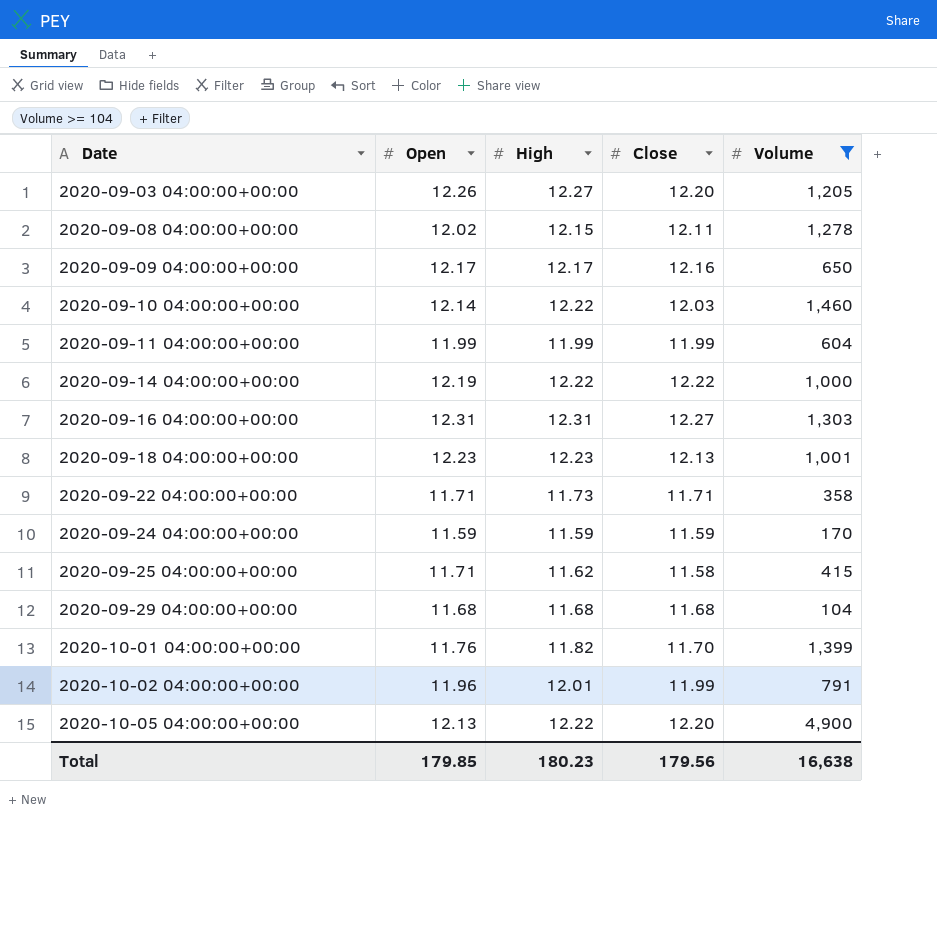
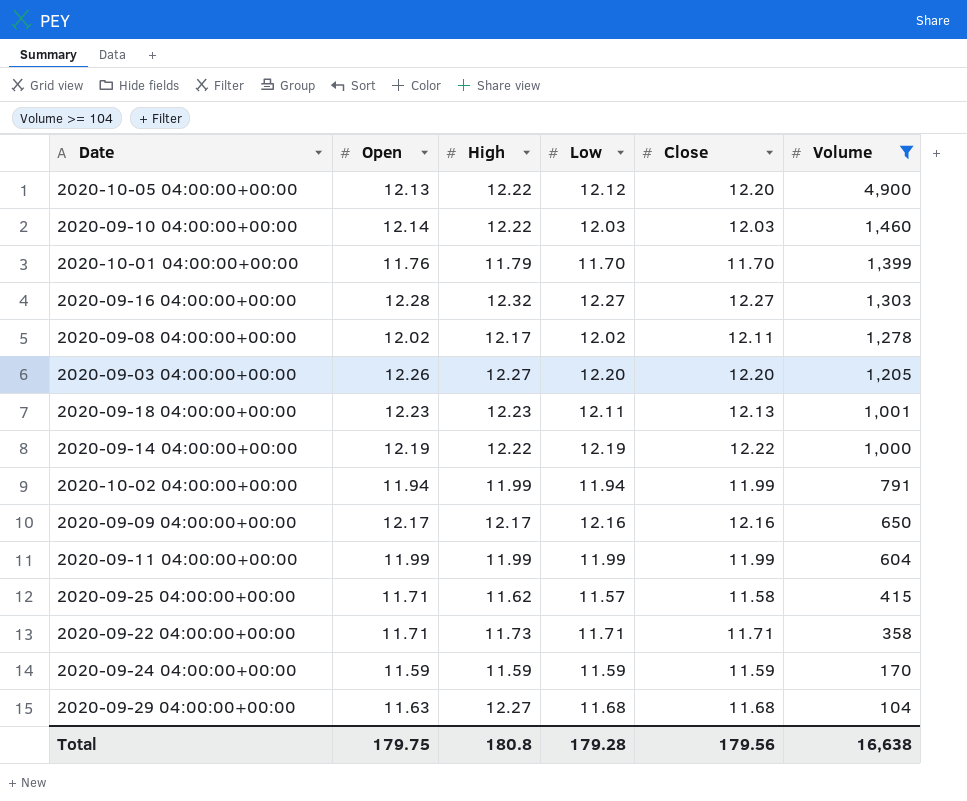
row order: Date ascending -> Volume descending
column Low | position: none -> 4
2020-10-01 04:00:00+00:00 | High: 11.82 -> 11.79
2020-09-16 04:00:00+00:00 | Open: 12.31 -> 12.28
2020-09-16 04:00:00+00:00 | High: 12.31 -> 12.32
2020-09-08 04:00:00+00:00 | High: 12.15 -> 12.17
2020-10-02 04:00:00+00:00 | Open: 11.96 -> 11.94
2020-10-02 04:00:00+00:00 | High: 12.01 -> 11.99
2020-09-29 04:00:00+00:00 | Open: 11.68 -> 11.63
2020-09-29 04:00:00+00:00 | High: 11.68 -> 12.27
Total | Open: 179.85 -> 179.75
Total | High: 180.23 -> 180.8

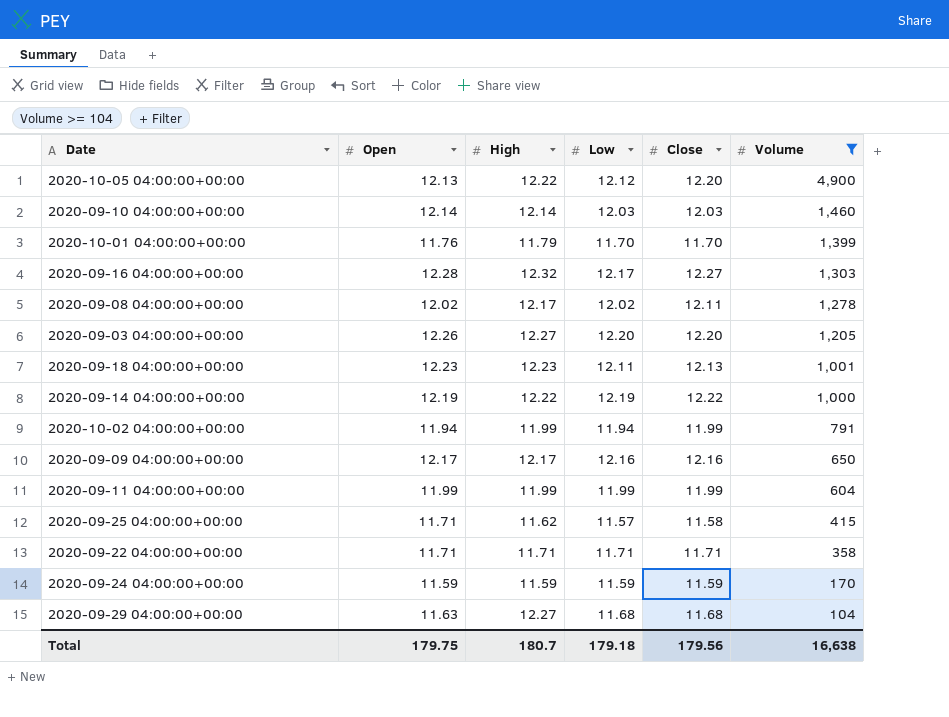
2020-09-10 04:00:00+00:00 | High: 12.22 -> 12.14
2020-09-16 04:00:00+00:00 | Low: 12.27 -> 12.17
2020-09-22 04:00:00+00:00 | High: 11.73 -> 11.71
Total | High: 180.8 -> 180.7
Total | Low: 179.28 -> 179.18

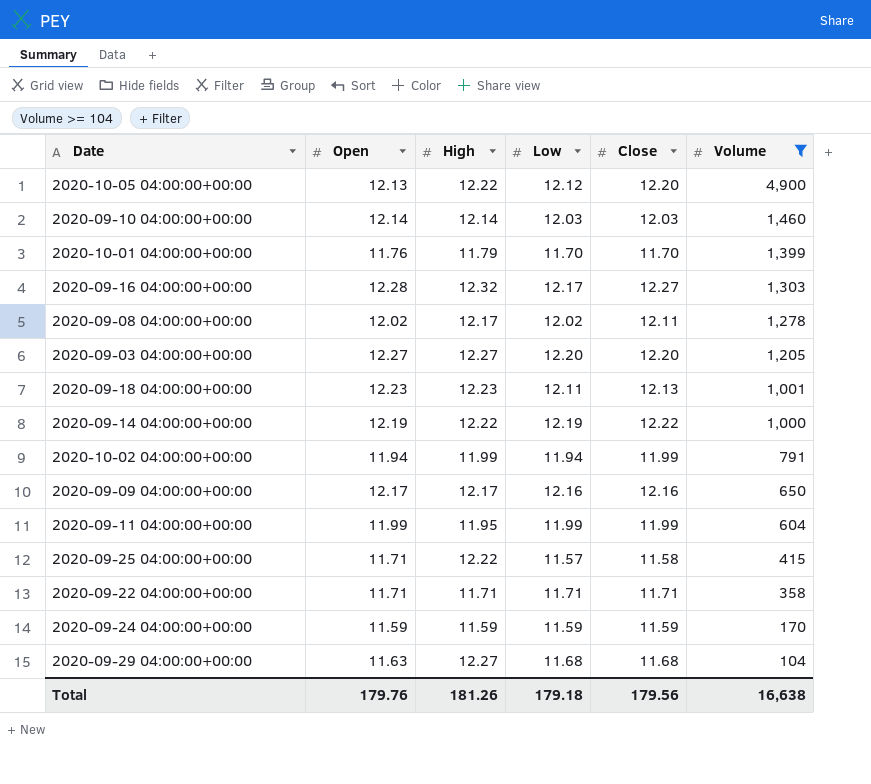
2020-09-03 04:00:00+00:00 | Open: 12.26 -> 12.27
2020-09-11 04:00:00+00:00 | High: 11.99 -> 11.95
2020-09-25 04:00:00+00:00 | High: 11.62 -> 12.22
Total | Open: 179.75 -> 179.76
Total | High: 180.7 -> 181.26

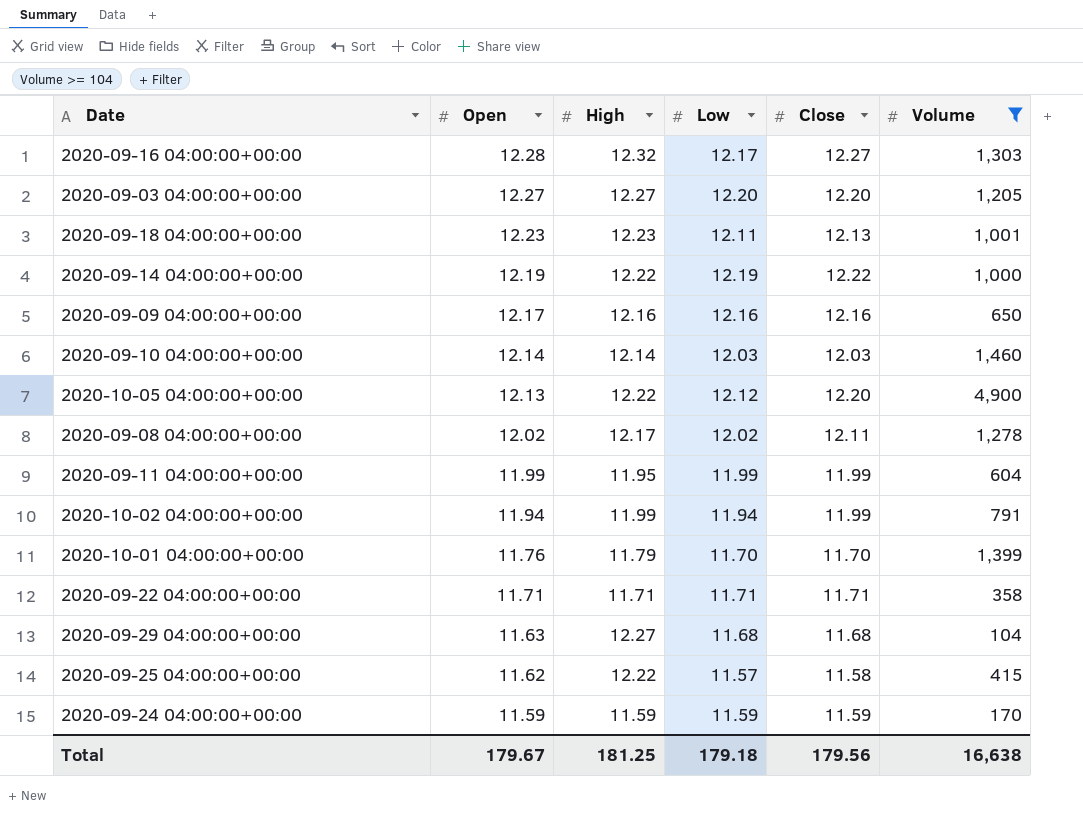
row order: Volume descending -> Open descending
2020-09-09 04:00:00+00:00 | High: 12.17 -> 12.16
2020-09-25 04:00:00+00:00 | Open: 11.71 -> 11.62
Total | Open: 179.76 -> 179.67
Total | High: 181.26 -> 181.25

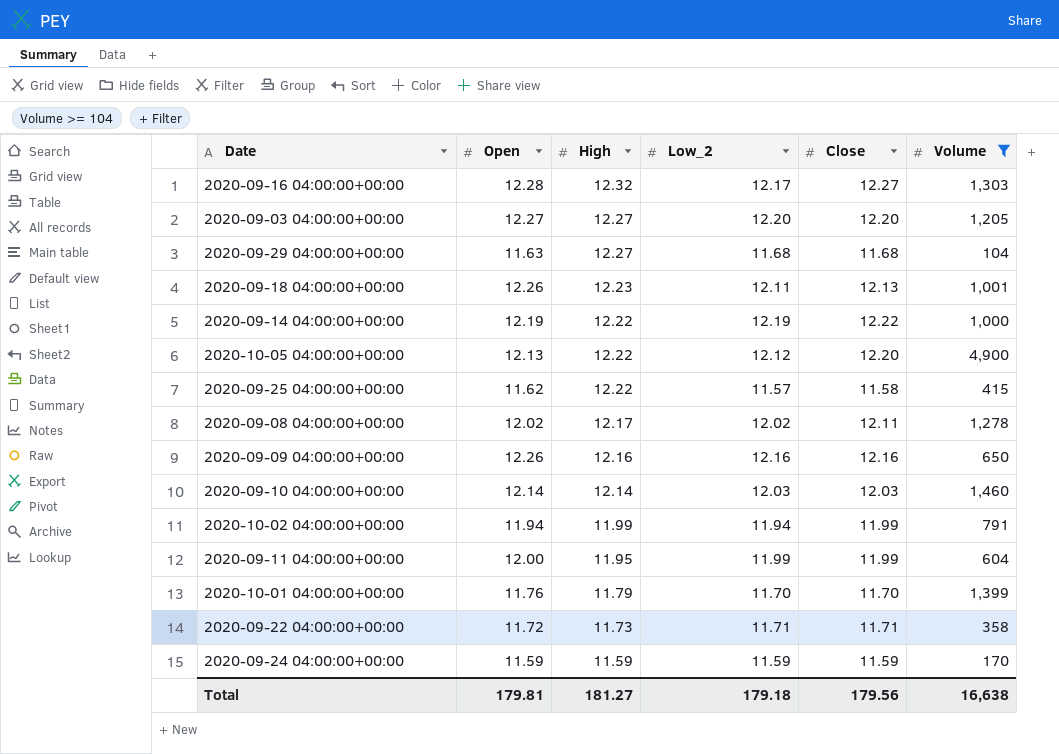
row order: Open descending -> High descending
column name: Low -> Low_2
2020-09-18 04:00:00+00:00 | Open: 12.23 -> 12.26
2020-09-09 04:00:00+00:00 | Open: 12.17 -> 12.26
2020-09-11 04:00:00+00:00 | Open: 11.99 -> 12.00
2020-09-22 04:00:00+00:00 | Open: 11.71 -> 11.72
2020-09-22 04:00:00+00:00 | High: 11.71 -> 11.73
Total | Open: 179.67 -> 179.81
Total | High: 181.25 -> 181.27

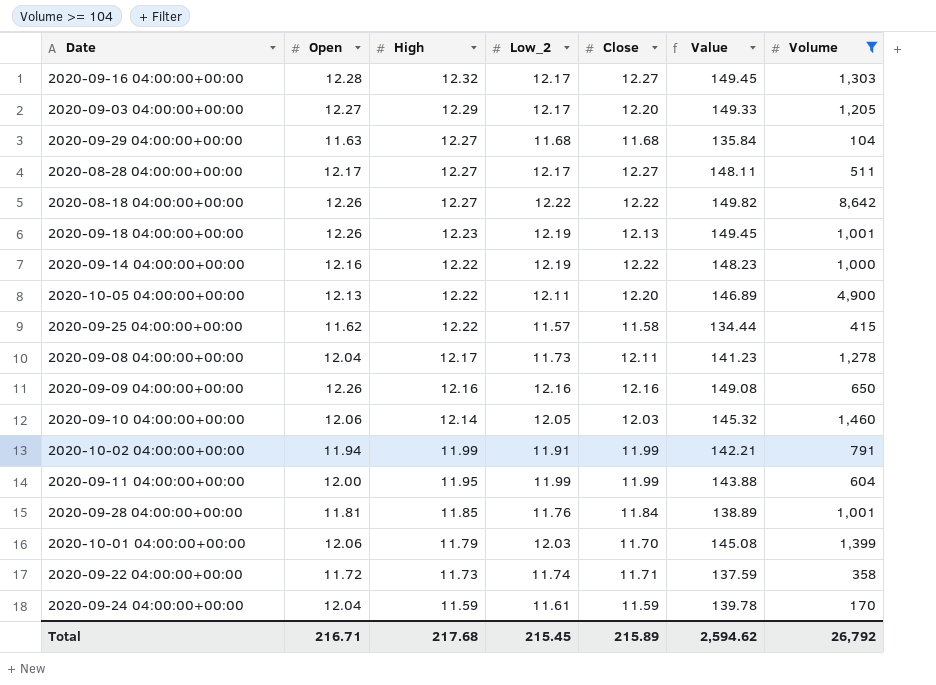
column Value | formula: none -> [Open] * [Low_2]
2020-09-03 04:00:00+00:00 | High: 12.27 -> 12.29
2020-09-03 04:00:00+00:00 | Low_2: 12.20 -> 12.17
row 2020-08-28 04:00:00+00:00: none -> 12.17 | 12.27 | 12.17 | 12.27 | 148.11 | 511
row 2020-08-18 04:00:00+00:00: none -> 12.26 | 12.27 | 12.22 | 12.22 | 149.82 | 8,642
2020-09-18 04:00:00+00:00 | Low_2: 12.11 -> 12.19
2020-09-14 04:00:00+00:00 | Open: 12.19 -> 12.16
2020-10-05 04:00:00+00:00 | Low_2: 12.12 -> 12.11
2020-09-08 04:00:00+00:00 | Open: 12.02 -> 12.04
2020-09-08 04:00:00+00:00 | Low_2: 12.02 -> 11.73
2020-09-10 04:00:00+00:00 | Open: 12.14 -> 12.06
2020-09-10 04:00:00+00:00 | Low_2: 12.03 -> 12.05
2020-10-02 04:00:00+00:00 | Low_2: 11.94 -> 11.91
row 2020-09-28 04:00:00+00:00: none -> 11.81 | 11.85 | 11.76 | 11.84 | 138.89 | 1,001
2020-10-01 04:00:00+00:00 | Open: 11.76 -> 12.06
2020-10-01 04:00:00+00:00 | Low_2: 11.70 -> 12.03
2020-09-22 04:00:00+00:00 | Low_2: 11.71 -> 11.74
2020-09-24 04:00:00+00:00 | Open: 11.59 -> 12.04
2020-09-24 04:00:00+00:00 | Low_2: 11.59 -> 11.61
Total | Open: 179.81 -> 216.71
Total | High: 181.27 -> 217.68
Total | Low_2: 179.18 -> 215.45
Total | Close: 179.56 -> 215.89
Total | Volume: 16,638 -> 26,792

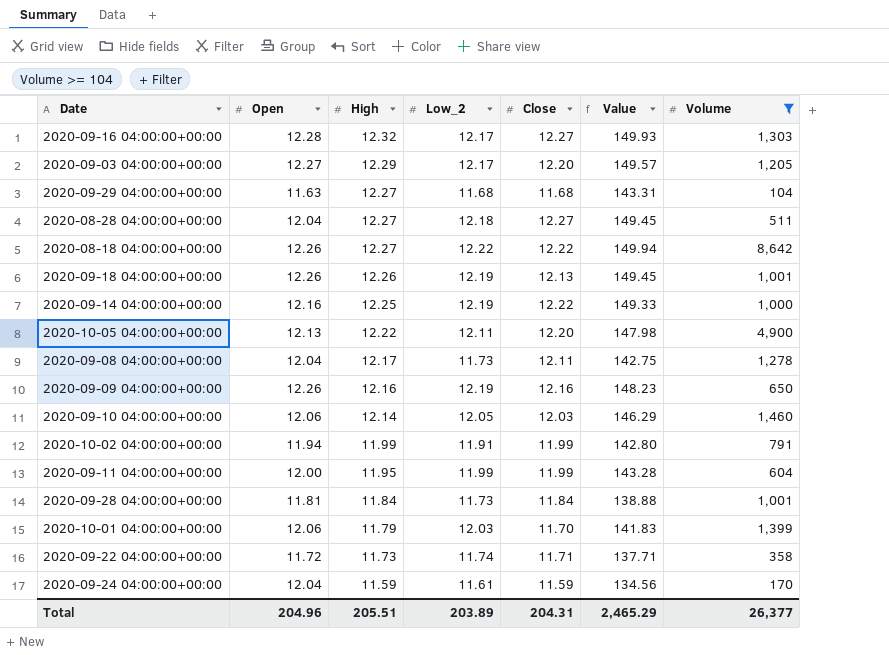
column Value | formula: [Open] * [Low_2] -> [High] * [Low_2]
row 2020-09-25 04:00:00+00:00: 11.62 | 12.22 | 11.57 | 11.58 | 134.44 | 415 -> none
2020-08-28 04:00:00+00:00 | Open: 12.17 -> 12.04
2020-08-28 04:00:00+00:00 | Low_2: 12.17 -> 12.18
2020-09-18 04:00:00+00:00 | High: 12.23 -> 12.26
2020-09-14 04:00:00+00:00 | High: 12.22 -> 12.25
2020-09-09 04:00:00+00:00 | Low_2: 12.16 -> 12.19
2020-09-28 04:00:00+00:00 | High: 11.85 -> 11.84
2020-09-28 04:00:00+00:00 | Low_2: 11.76 -> 11.73
Total | Open: 216.71 -> 204.96
Total | High: 217.68 -> 205.51
Total | Low_2: 215.45 -> 203.89
Total | Close: 215.89 -> 204.31
Total | Value: 2,594.62 -> 2,465.29
Total | Volume: 26,792 -> 26,377

